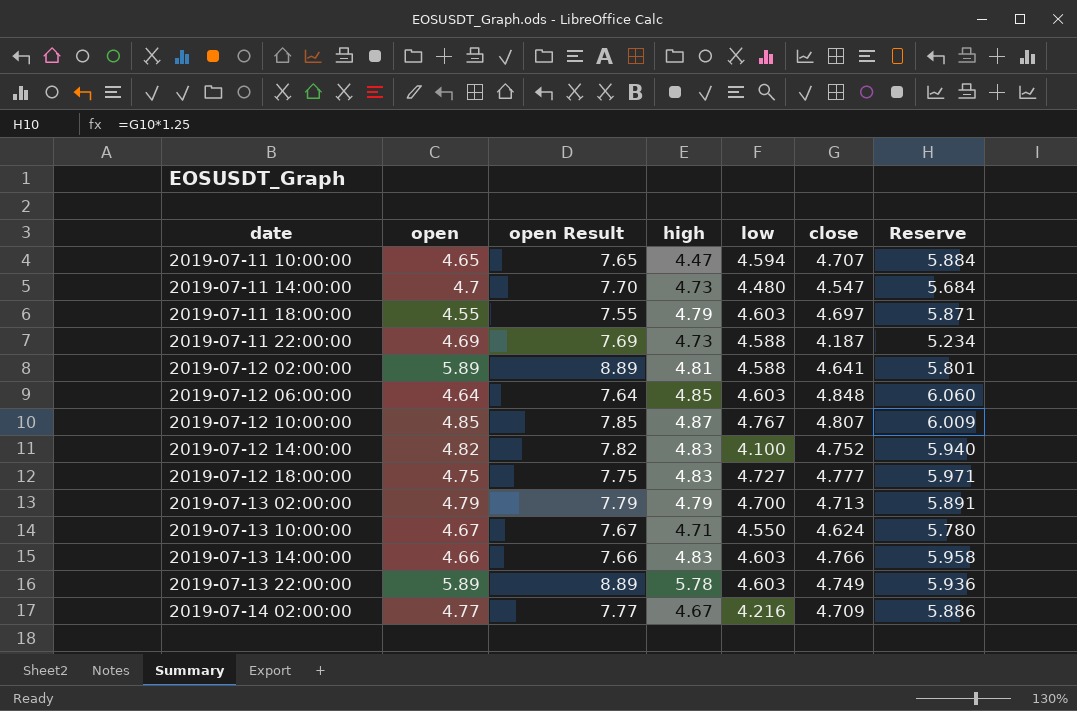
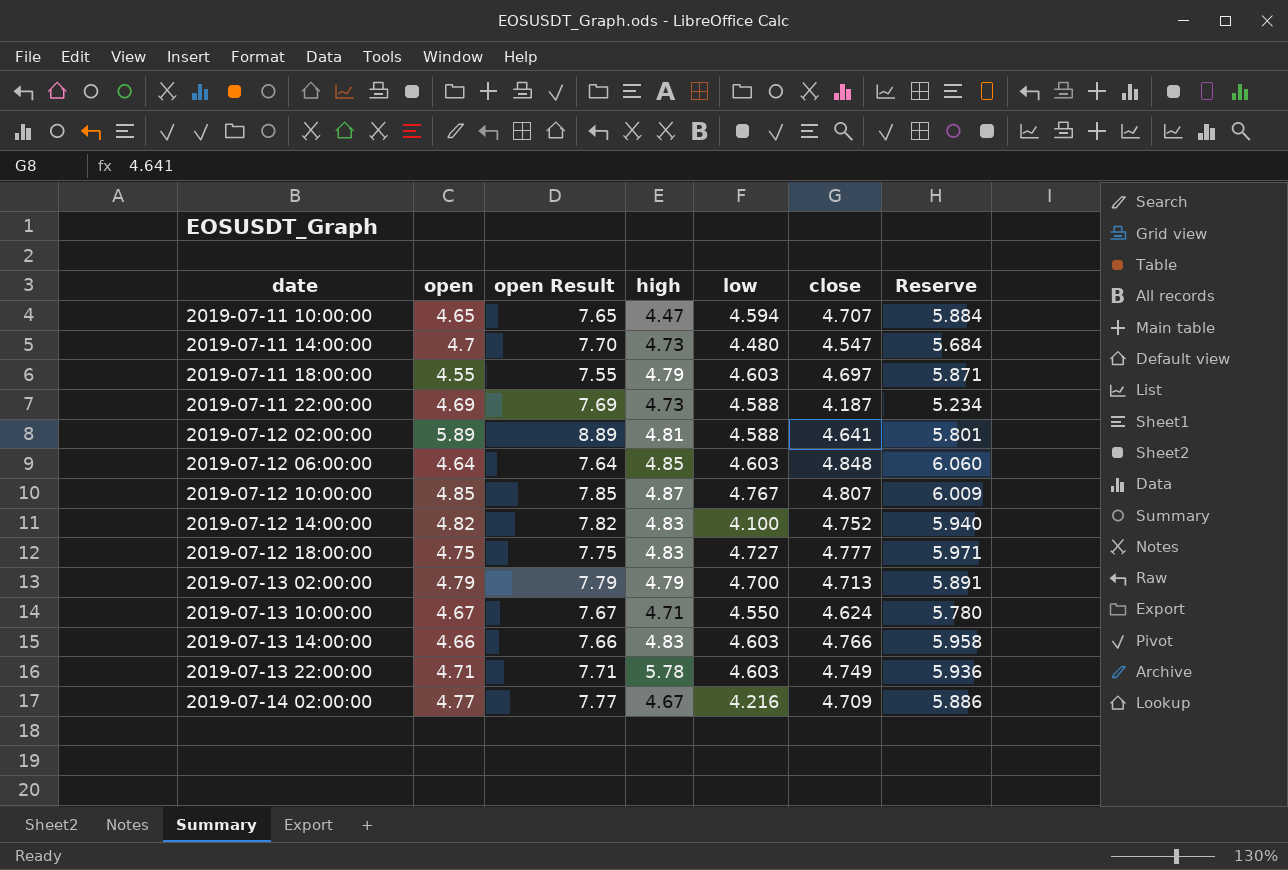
2019-07-13 22:00:00 | open: 5.89 -> 4.71
2019-07-13 22:00:00 | open Result: 8.89 -> 7.71

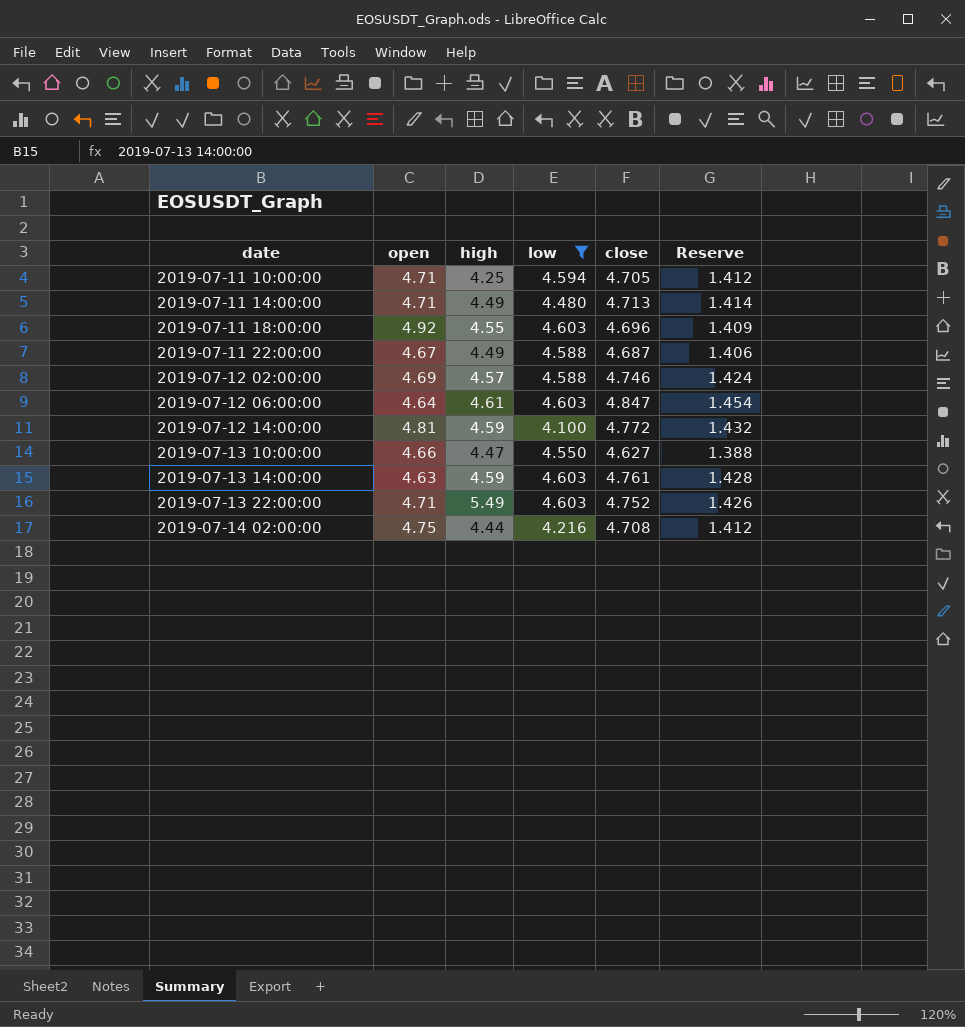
filter: none -> low <= 4.603
column open Result | formula: [open] + 3 -> none
column Reserve | formula: [close] * 1.25 -> [close] * 0.3
2019-07-11 10:00:00 | open: 4.65 -> 4.71
2019-07-11 10:00:00 | high: 4.47 -> 4.25
2019-07-11 10:00:00 | close: 4.707 -> 4.705
2019-07-11 14:00:00 | open: 4.7 -> 4.71
2019-07-11 14:00:00 | high: 4.73 -> 4.49
2019-07-11 14:00:00 | close: 4.547 -> 4.713
2019-07-11 18:00:00 | open: 4.55 -> 4.92
2019-07-11 18:00:00 | high: 4.79 -> 4.55
2019-07-11 18:00:00 | close: 4.697 -> 4.696
2019-07-11 22:00:00 | open: 4.69 -> 4.67
2019-07-11 22:00:00 | high: 4.73 -> 4.49
2019-07-11 22:00:00 | close: 4.187 -> 4.687
2019-07-12 02:00:00 | open: 5.89 -> 4.69
2019-07-12 02:00:00 | high: 4.81 -> 4.57
2019-07-12 02:00:00 | close: 4.641 -> 4.746
2019-07-12 06:00:00 | high: 4.85 -> 4.61
2019-07-12 06:00:00 | close: 4.848 -> 4.847
2019-07-12 14:00:00 | open: 4.82 -> 4.81
2019-07-12 14:00:00 | high: 4.83 -> 4.59
2019-07-12 14:00:00 | close: 4.752 -> 4.772
2019-07-13 10:00:00 | open: 4.67 -> 4.66
2019-07-13 10:00:00 | high: 4.71 -> 4.47
2019-07-13 10:00:00 | close: 4.624 -> 4.627
2019-07-13 14:00:00 | open: 4.66 -> 4.63
2019-07-13 14:00:00 | high: 4.83 -> 4.59
2019-07-13 14:00:00 | close: 4.766 -> 4.761
2019-07-13 22:00:00 | high: 5.78 -> 5.49
2019-07-13 22:00:00 | close: 4.749 -> 4.752
2019-07-14 02:00:00 | open: 4.77 -> 4.75
2019-07-14 02:00:00 | high: 4.67 -> 4.44
2019-07-14 02:00:00 | close: 4.709 -> 4.708

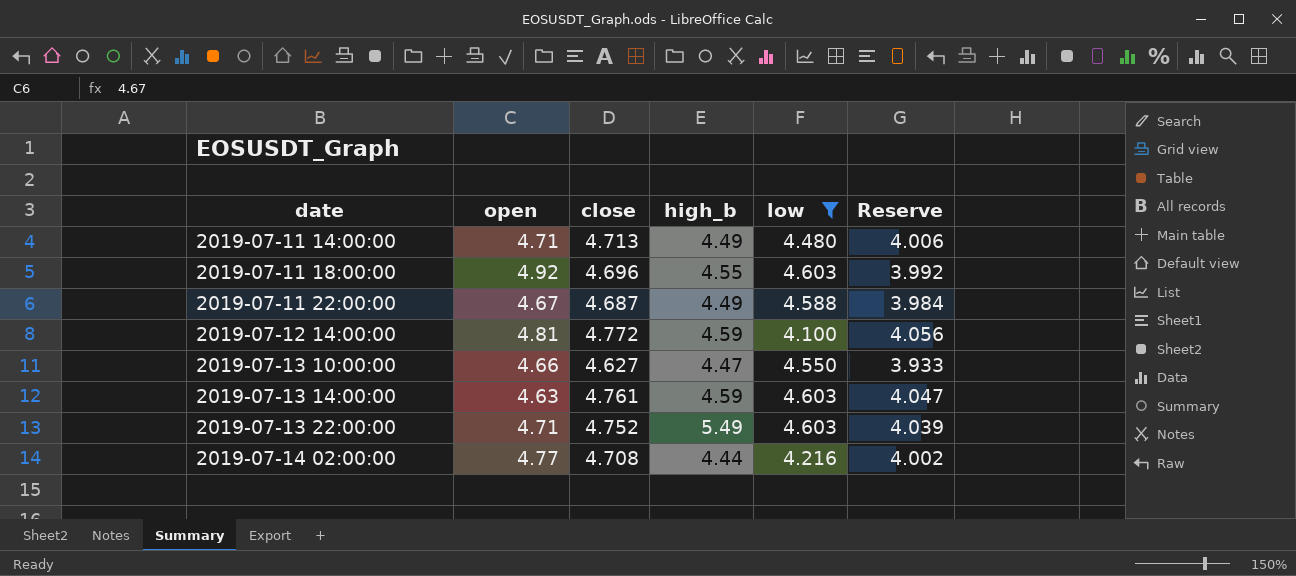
column close | position: 5 -> 3
column name: high -> high_b
column Reserve | formula: [close] * 0.3 -> [close] * 0.85
row 2019-07-11 10:00:00: 4.71 | 4.25 | 4.594 | 4.705 | 1.412 -> none
row 2019-07-12 02:00:00: 4.69 | 4.57 | 4.588 | 4.746 | 1.424 -> none
row 2019-07-12 06:00:00: 4.64 | 4.61 | 4.603 | 4.847 | 1.454 -> none
2019-07-14 02:00:00 | open: 4.75 -> 4.77

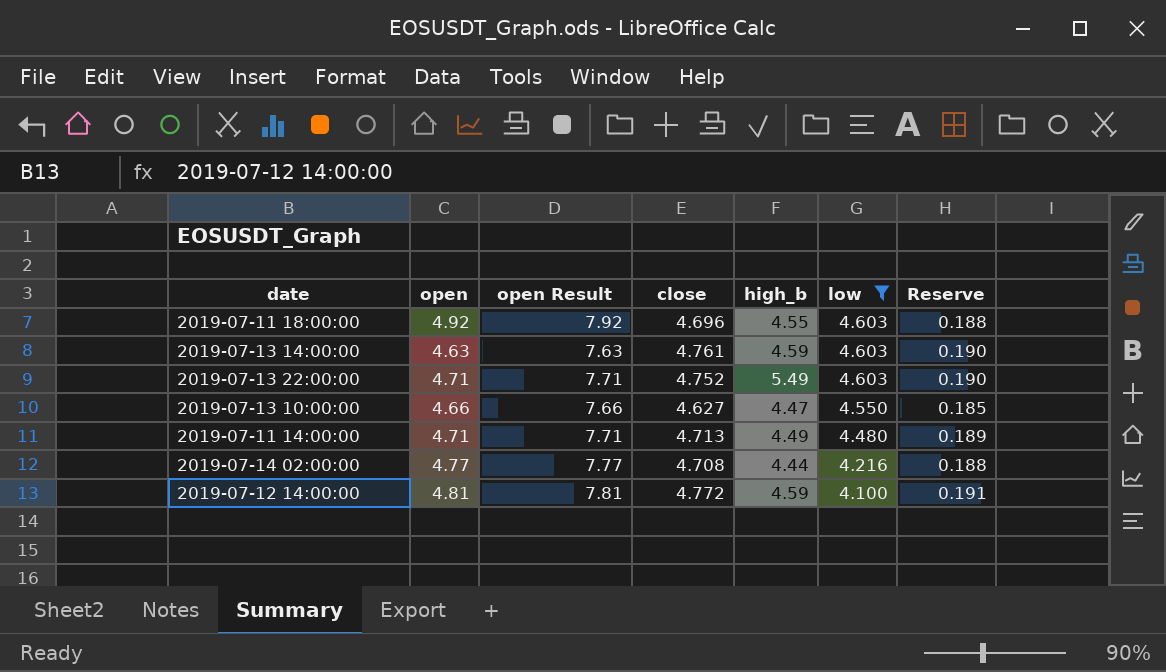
row order: date ascending -> low descending
column open Result | formula: none -> [open] + 3
column Reserve | formula: [close] * 0.85 -> [close] * 0.04
row 2019-07-11 22:00:00: 4.67 | 4.687 | 4.49 | 4.588 | 3.984 -> none

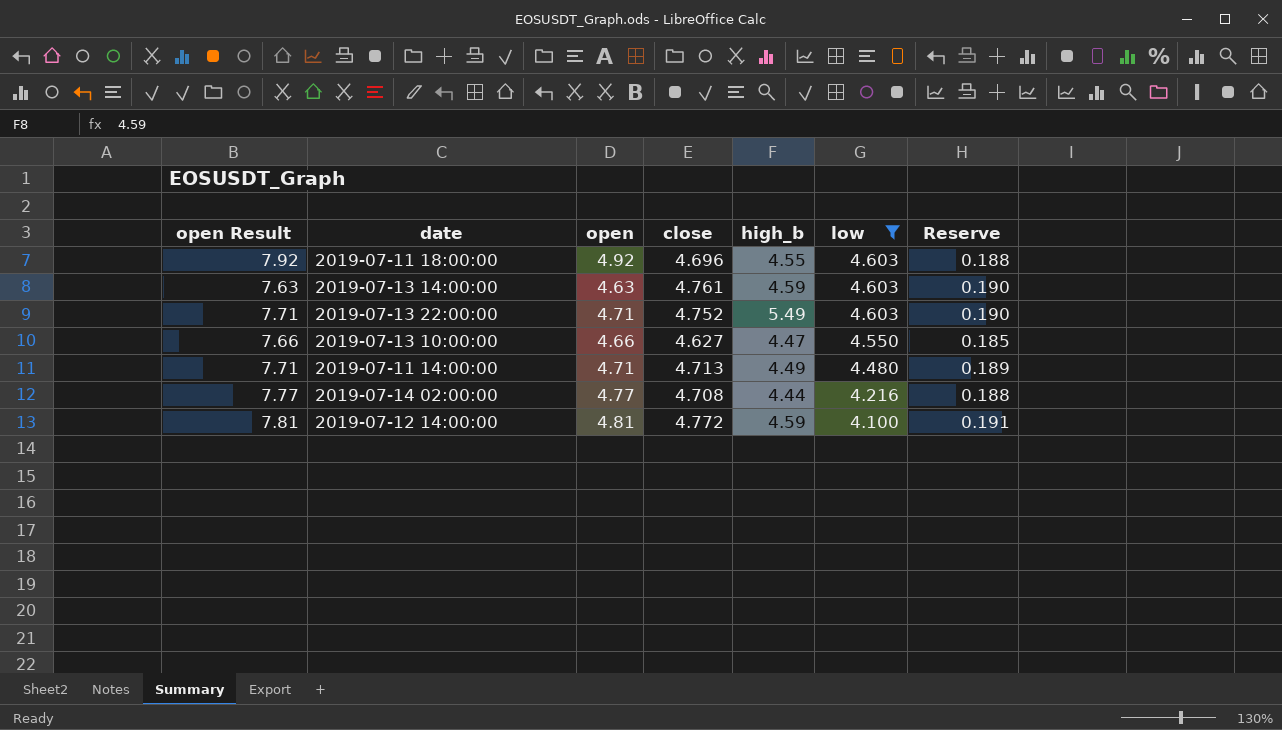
column open Result | position: 3 -> 1

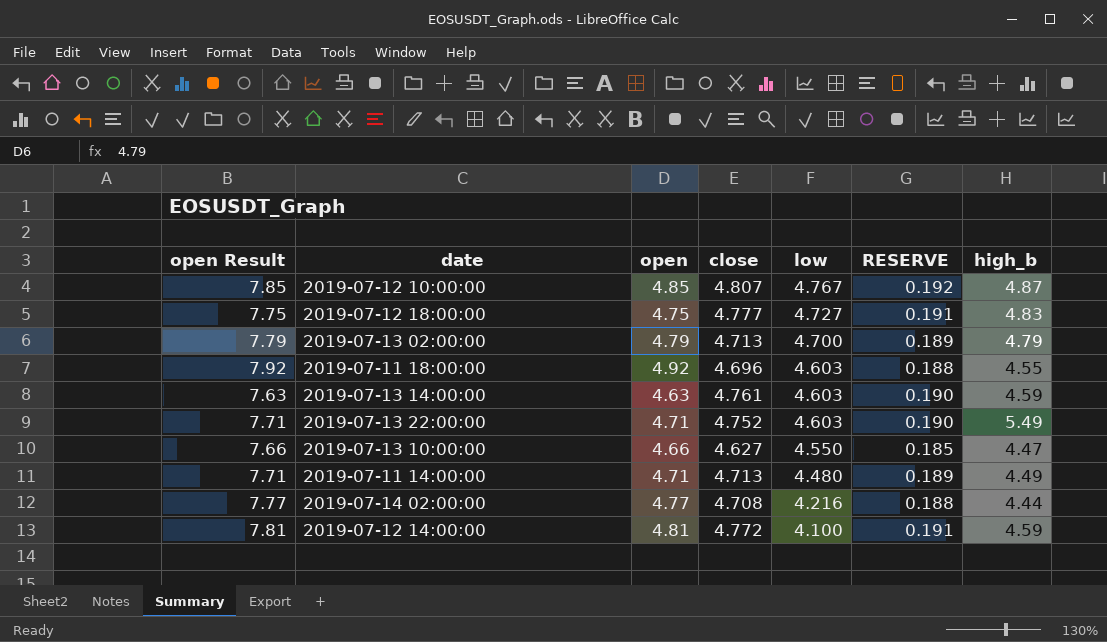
filter: low <= 4.603 -> none
column name: Reserve -> RESERVE
column high_b | position: 5 -> 7

